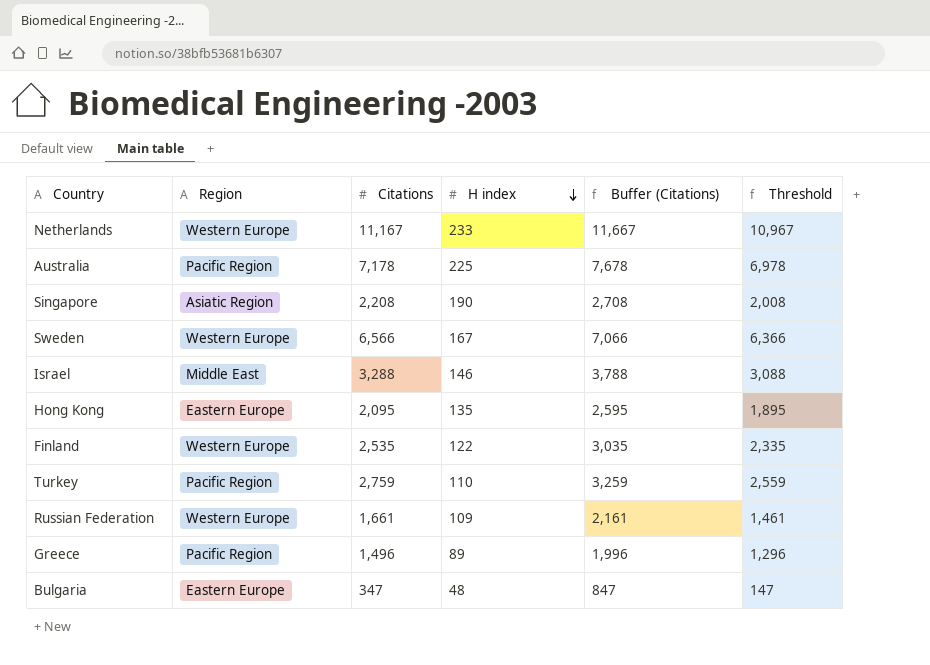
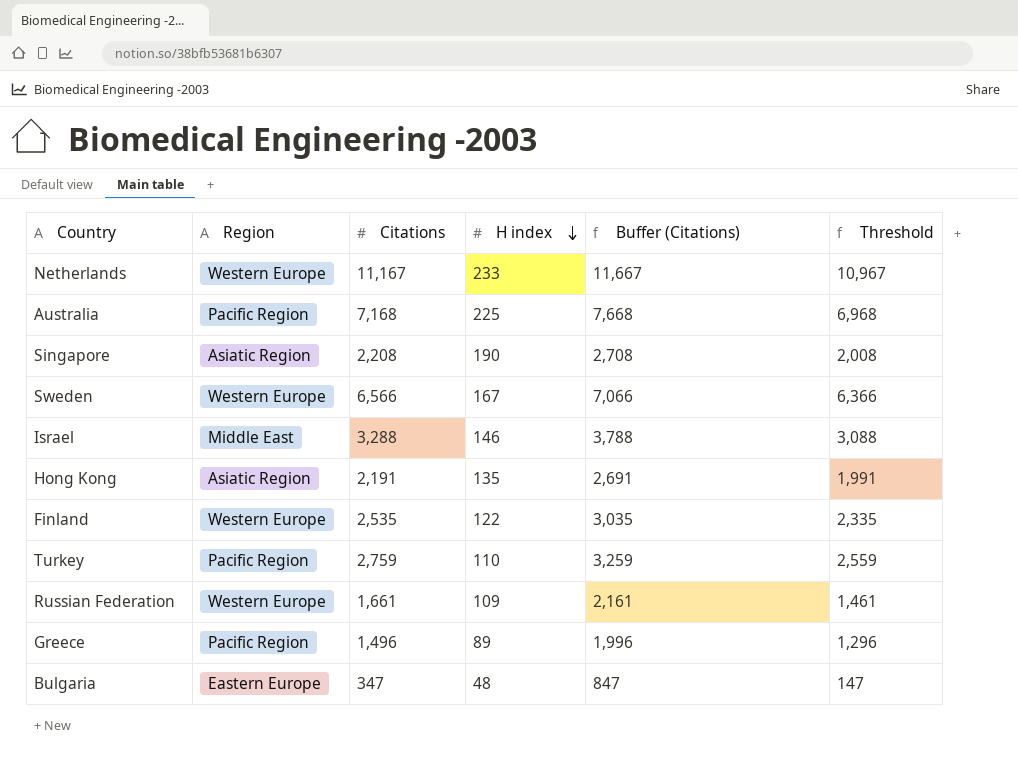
Australia | Citations: 7,178 -> 7,168
Australia | Buffer (Citations): 7,678 -> 7,668
Australia | Threshold: 6,978 -> 6,968
Hong Kong | Region: Eastern Europe -> Asiatic Region
Hong Kong | Citations: 2,095 -> 2,191
Hong Kong | Buffer (Citations): 2,595 -> 2,691
Hong Kong | Threshold: 1,895 -> 1,991

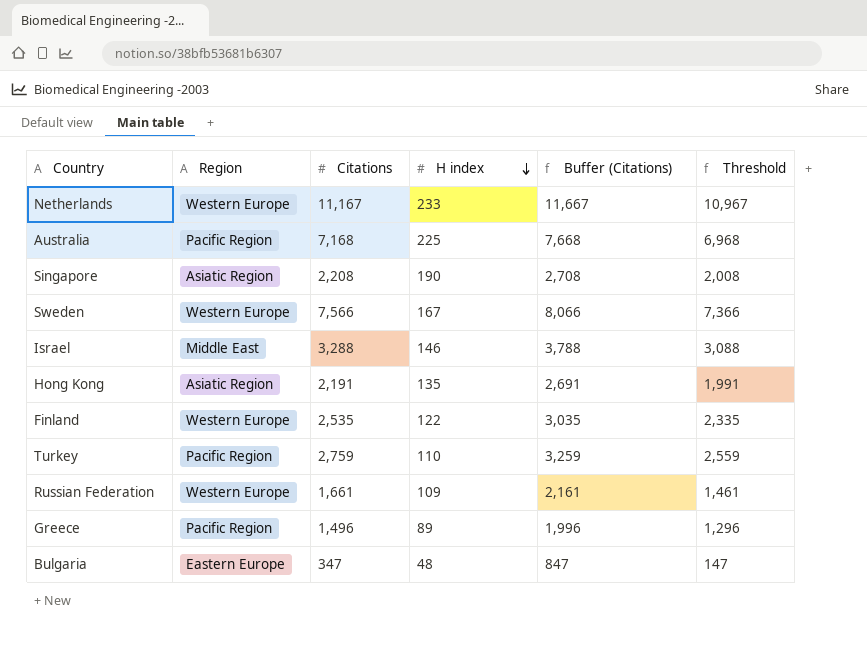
Sweden | Citations: 6,566 -> 7,566
Sweden | Buffer (Citations): 7,066 -> 8,066
Sweden | Threshold: 6,366 -> 7,366

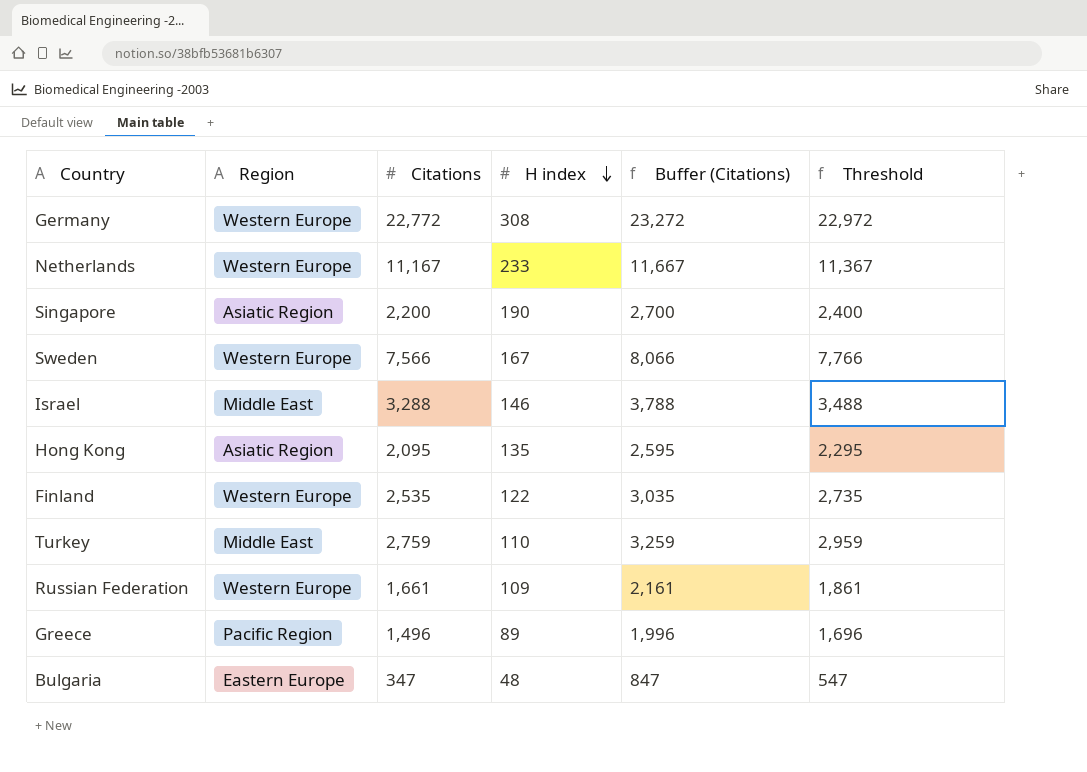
column Threshold | formula: [Citations] - 200 -> [Citations] + 200
row Australia: Pacific Region | 7,168 | 225 | 7,668 | 6,968 -> none
row Germany: none -> Western Europe | 22,772 | 308 | 23,272 | 22,972
Singapore | Citations: 2,208 -> 2,200
Singapore | Buffer (Citations): 2,708 -> 2,700
Hong Kong | Citations: 2,191 -> 2,095
Hong Kong | Buffer (Citations): 2,691 -> 2,595
Turkey | Region: Pacific Region -> Middle East

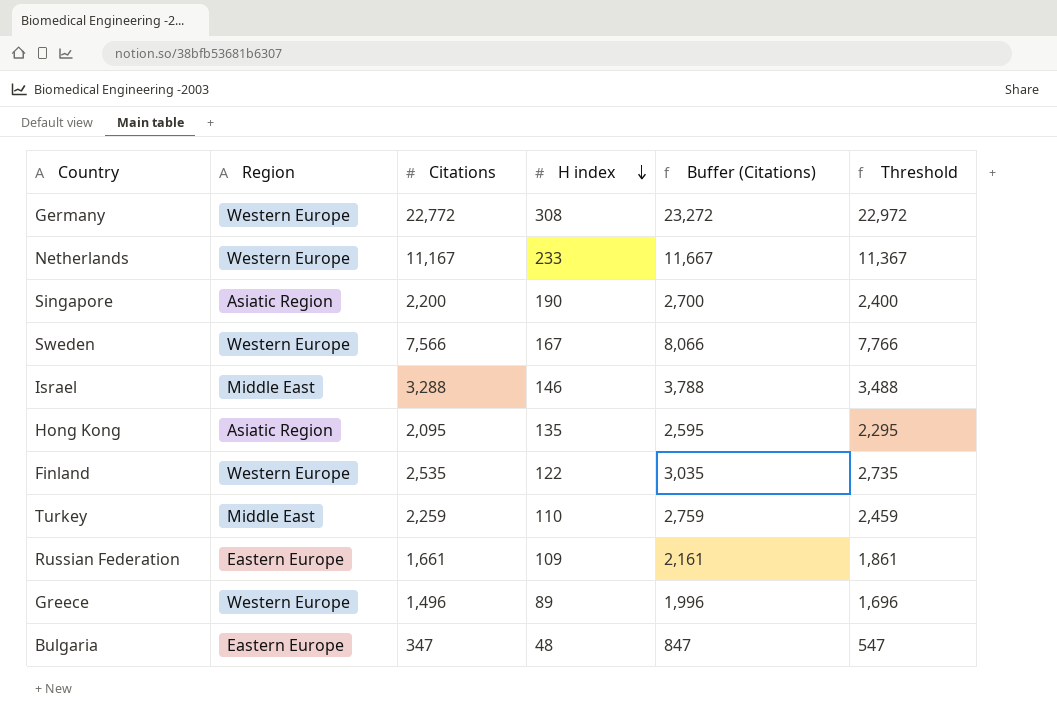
Turkey | Citations: 2,759 -> 2,259
Turkey | Buffer (Citations): 3,259 -> 2,759
Turkey | Threshold: 2,959 -> 2,459
Russian Federation | Region: Western Europe -> Eastern Europe
Greece | Region: Pacific Region -> Western Europe

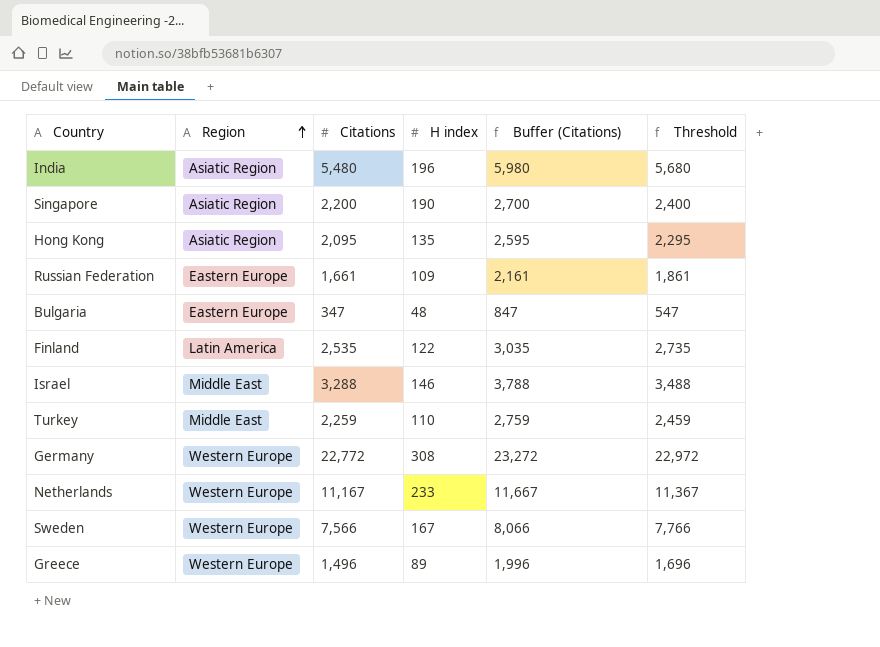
row order: H index descending -> Region ascending
row India: none -> Asiatic Region | 5,480 | 196 | 5,980 | 5,680
Finland | Region: Western Europe -> Latin America

